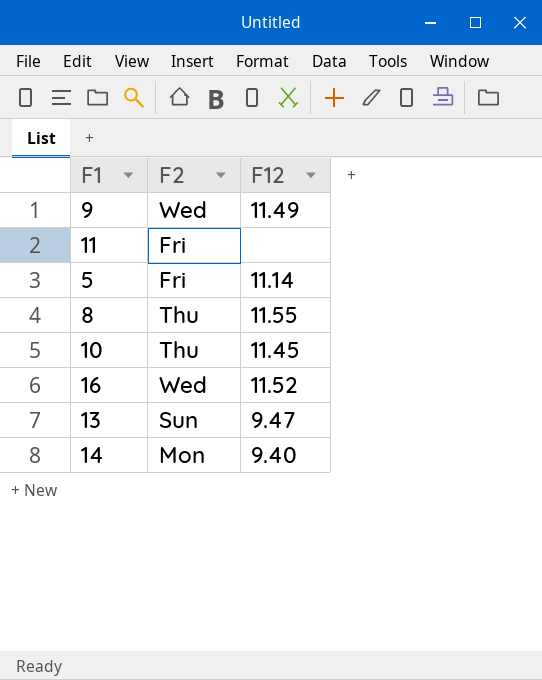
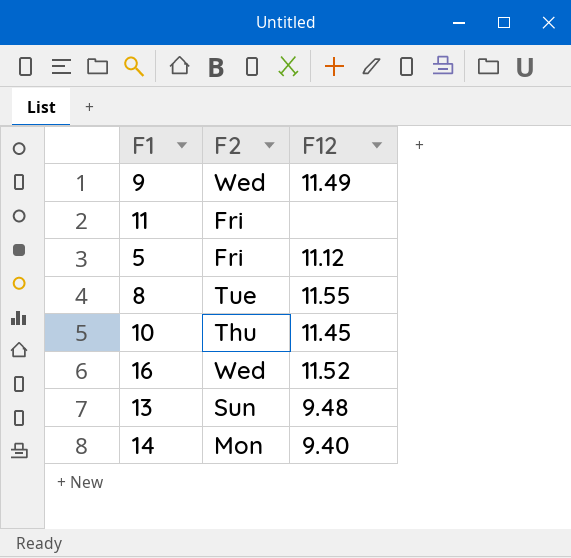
5 | F12: 11.14 -> 11.12
8 | F2: Thu -> Tue
13 | F12: 9.47 -> 9.48

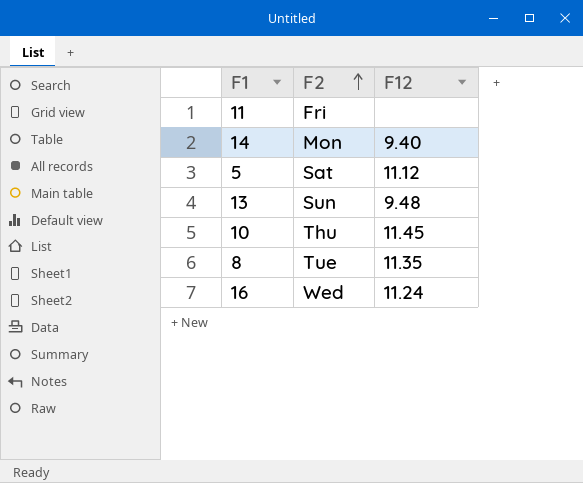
row order: none -> F2 ascending
row 9: Wed | 11.49 -> none
5 | F2: Fri -> Sat
8 | F12: 11.55 -> 11.35
16 | F12: 11.52 -> 11.24

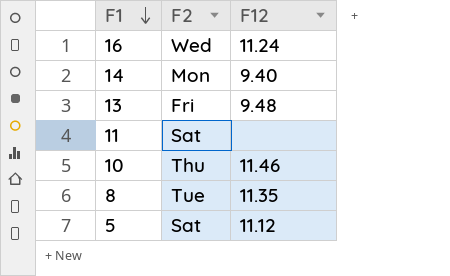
row order: F2 ascending -> F1 descending
13 | F2: Sun -> Fri
11 | F2: Fri -> Sat
10 | F12: 11.45 -> 11.46

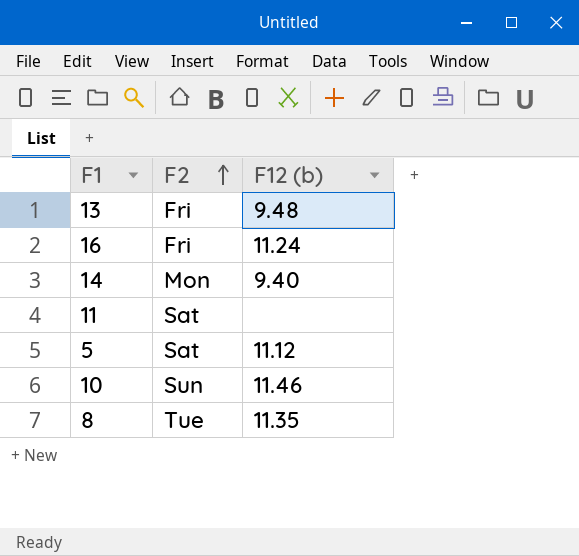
row order: F1 descending -> F2 ascending
column name: F12 -> F12 (b)
16 | F2: Wed -> Fri
10 | F2: Thu -> Sun

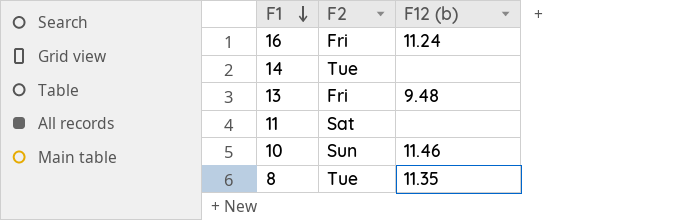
row order: F2 ascending -> F1 descending
row 5: Sat | 11.12 -> none
14 | F2: Mon -> Tue
14 | F12 (b): 9.40 -> none

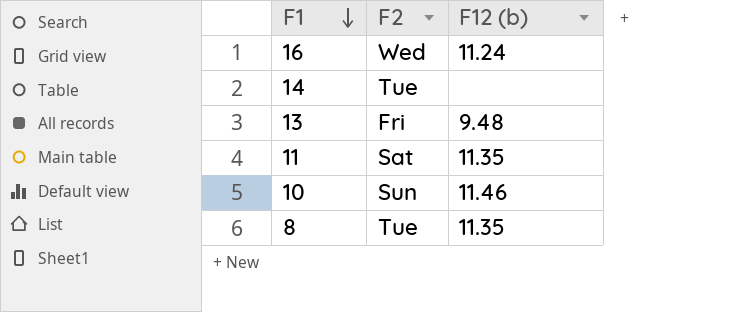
16 | F2: Fri -> Wed
11 | F12 (b): none -> 11.35

